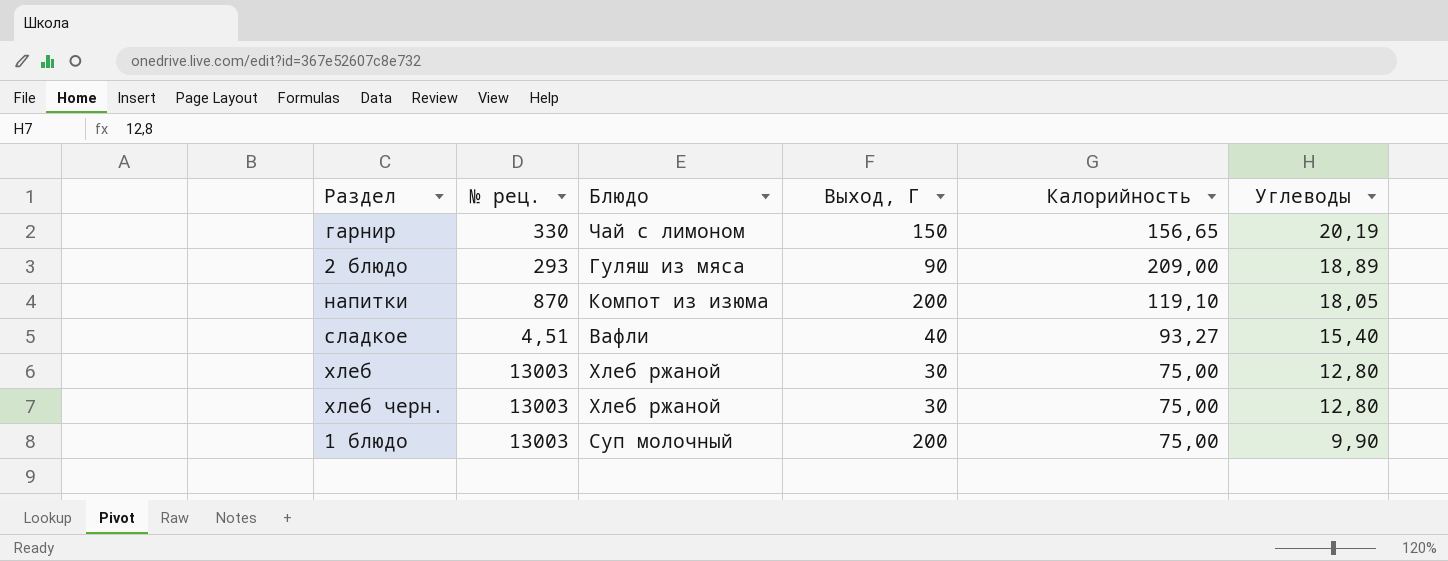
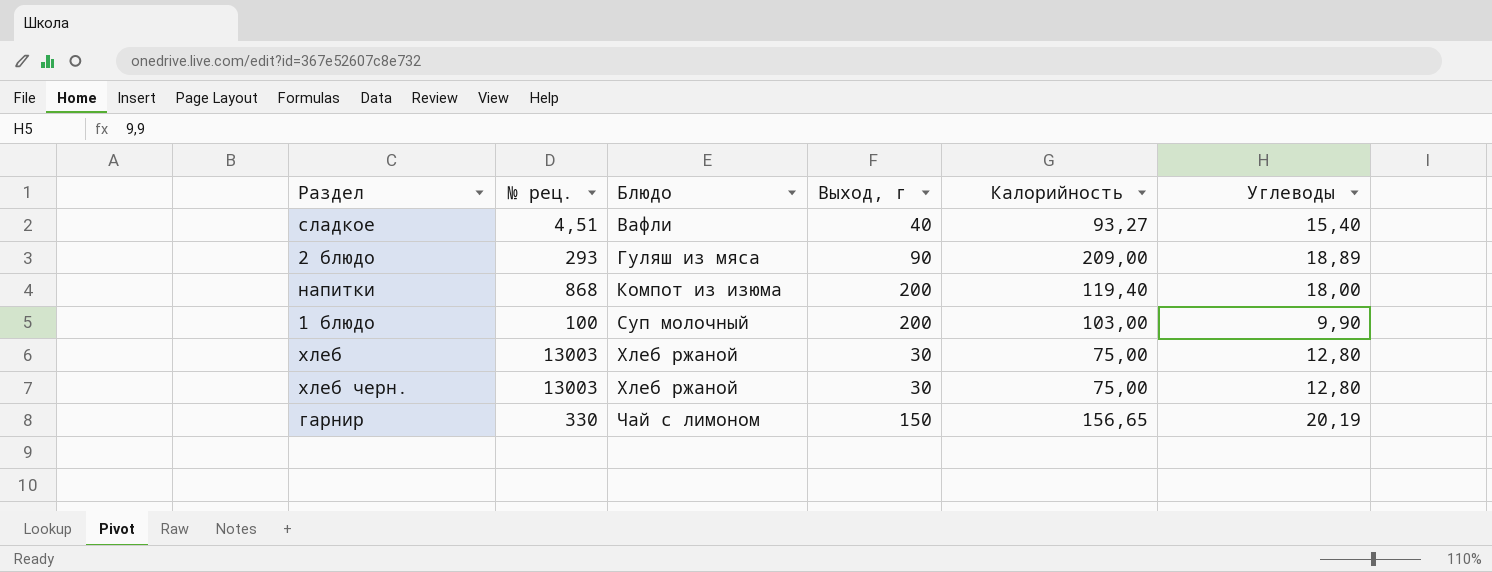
row order: Углеводы descending -> Блюдо ascending
column name: Выход, Г -> Выход, г
напитки | № рец.: 870 -> 868
напитки | Калорийность: 119,10 -> 119,40
напитки | Углеводы: 18,05 -> 18,00
1 блюдо | № рец.: 13003 -> 100
1 блюдо | Калорийность: 75,00 -> 103,00

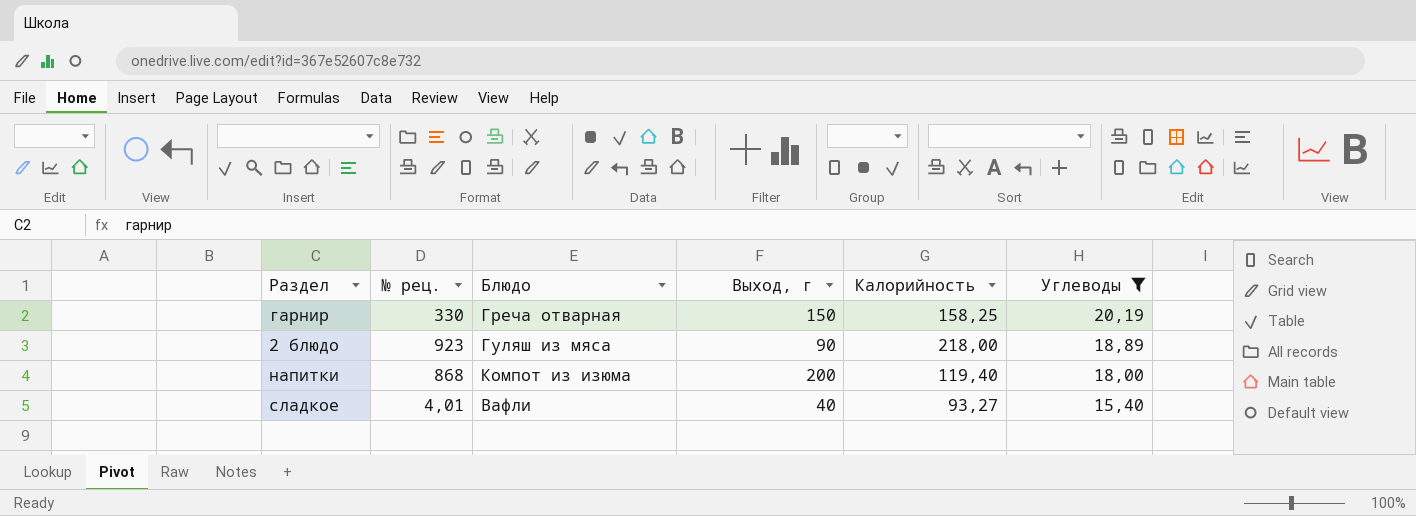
filter: none -> Углеводы >= 15,40
row order: Блюдо ascending -> Углеводы descending
гарнир | Блюдо: Чай с лимоном -> Греча отварная
гарнир | Калорийность: 156,65 -> 158,25
2 блюдо | № рец.: 293 -> 923
2 блюдо | Калорийность: 209,00 -> 218,00
сладкое | № рец.: 4,51 -> 4,01

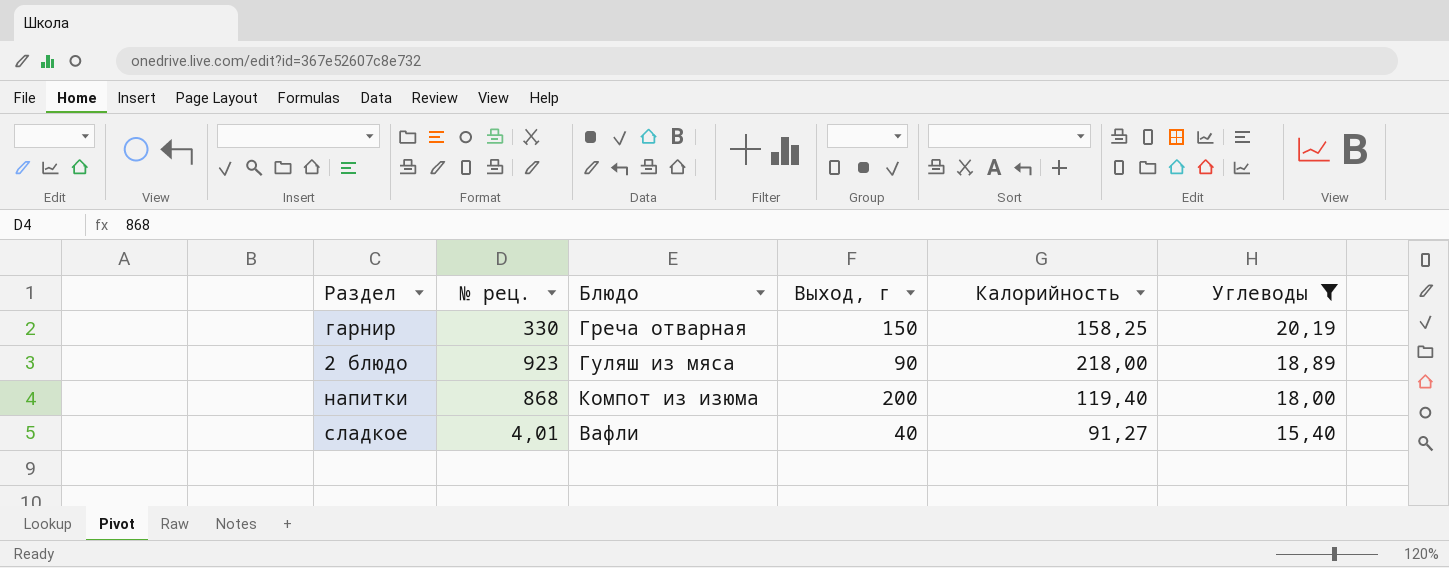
сладкое | Калорийность: 93,27 -> 91,27

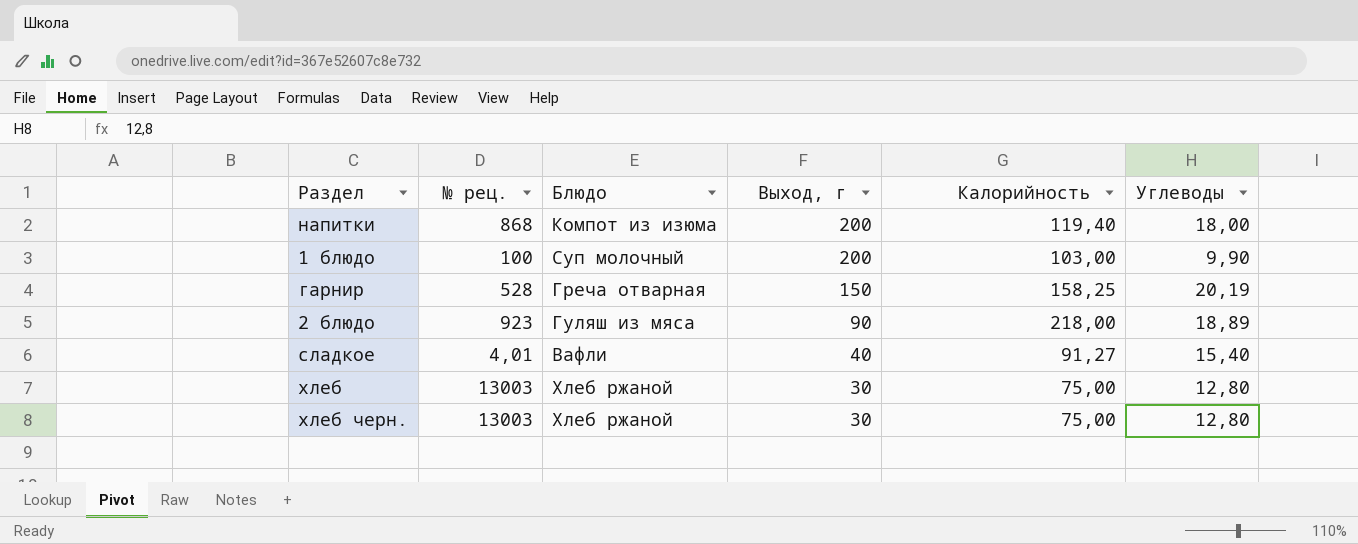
filter: Углеводы >= 15,40 -> none
row order: Углеводы descending -> Выход, г descending
гарнир | № рец.: 330 -> 528

